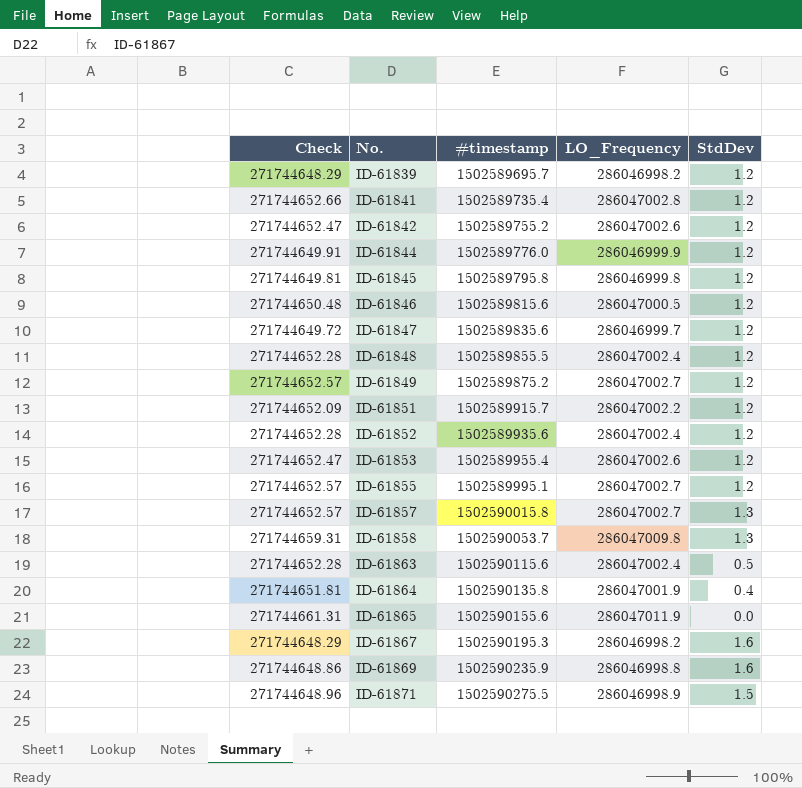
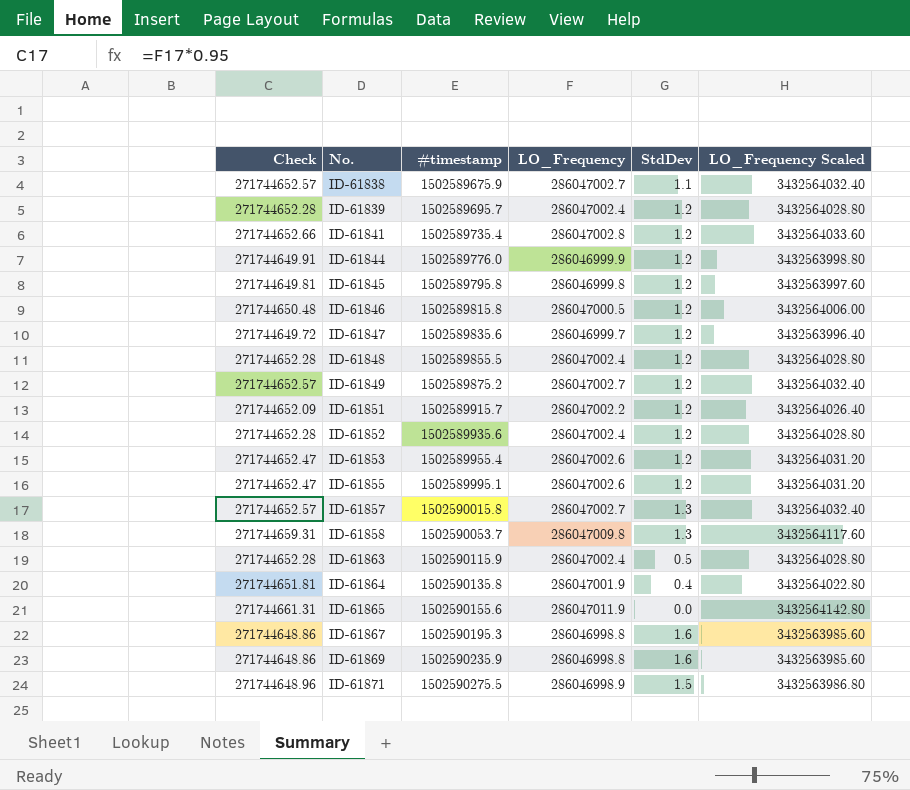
column LO_Frequency Scaled | formula: none -> [LO_Frequency] * 12
row ID-61842: 271744652.47 | 1502589755.2 | 286047002.6 | 1.2 -> none
row ID-61838: none -> 271744652.57 | 1502589675.9 | 286047002.7 | 1.1 | 3432564032.40
ID-61839 | Check: 271744648.29 -> 271744652.28
ID-61839 | LO_Frequency: 286046998.2 -> 286047002.4
ID-61846 | #timestamp: 1502589815.6 -> 1502589815.8
ID-61855 | Check: 271744652.57 -> 271744652.47
ID-61855 | LO_Frequency: 286047002.7 -> 286047002.6
ID-61863 | #timestamp: 1502590115.6 -> 1502590115.9
ID-61867 | Check: 271744648.29 -> 271744648.86
ID-61867 | LO_Frequency: 286046998.2 -> 286046998.8

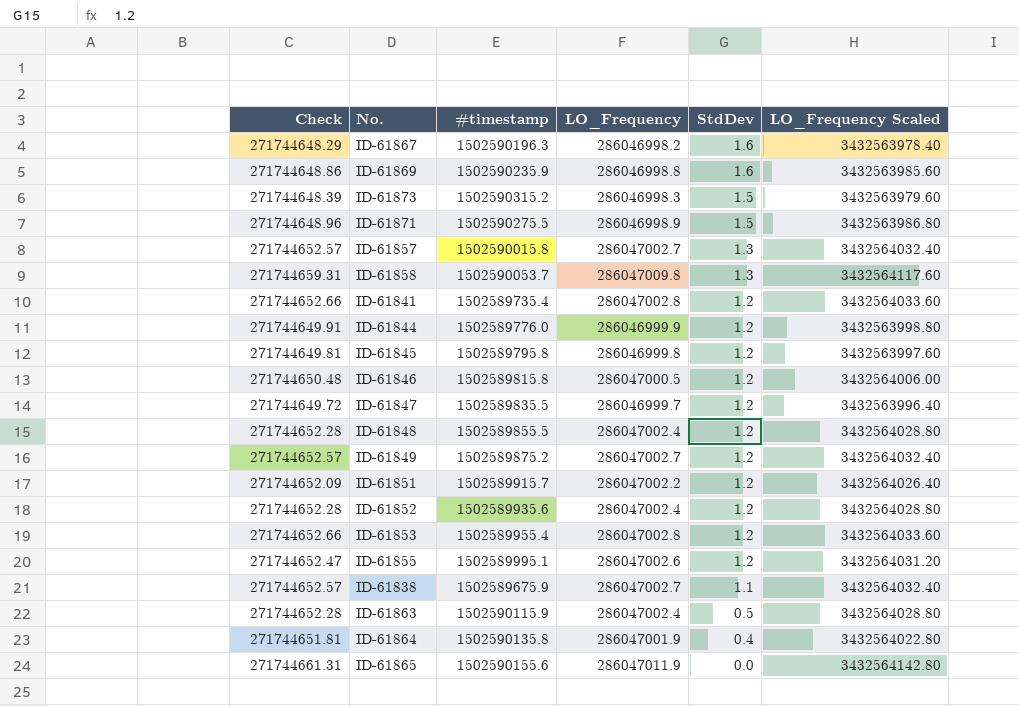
row order: No. ascending -> StdDev descending
row ID-61839: 271744652.28 | 1502589695.7 | 286047002.4 | 1.2 | 3432564028.80 -> none
ID-61867 | Check: 271744648.86 -> 271744648.29
ID-61867 | #timestamp: 1502590195.3 -> 1502590196.3
ID-61867 | LO_Frequency: 286046998.8 -> 286046998.2
ID-61867 | LO_Frequency Scaled: 3432563985.60 -> 3432563978.40
row ID-61873: none -> 271744648.39 | 1502590315.2 | 286046998.3 | 1.5 | 3432563979.60
ID-61847 | #timestamp: 1502589835.6 -> 1502589835.5
ID-61853 | Check: 271744652.47 -> 271744652.66
ID-61853 | LO_Frequency: 286047002.6 -> 286047002.8
ID-61853 | LO_Frequency Scaled: 3432564031.20 -> 3432564033.60

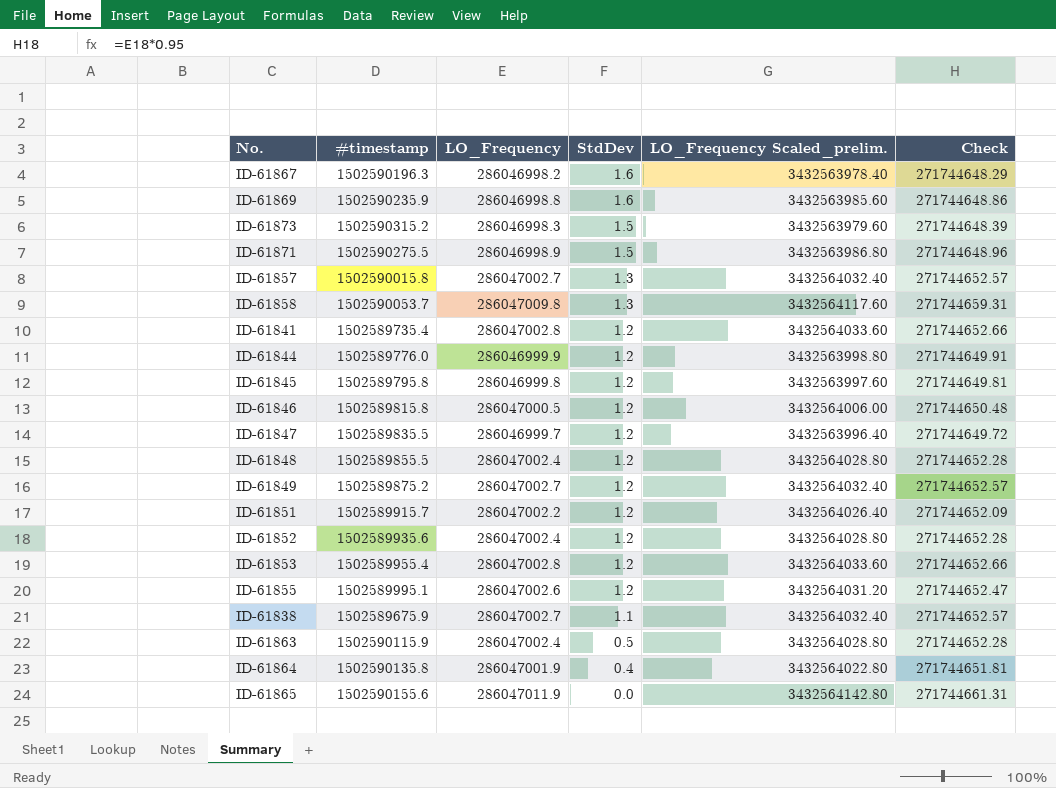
column name: LO_Frequency Scaled -> LO_Frequency Scaled_prelim.
column Check | position: 1 -> 6

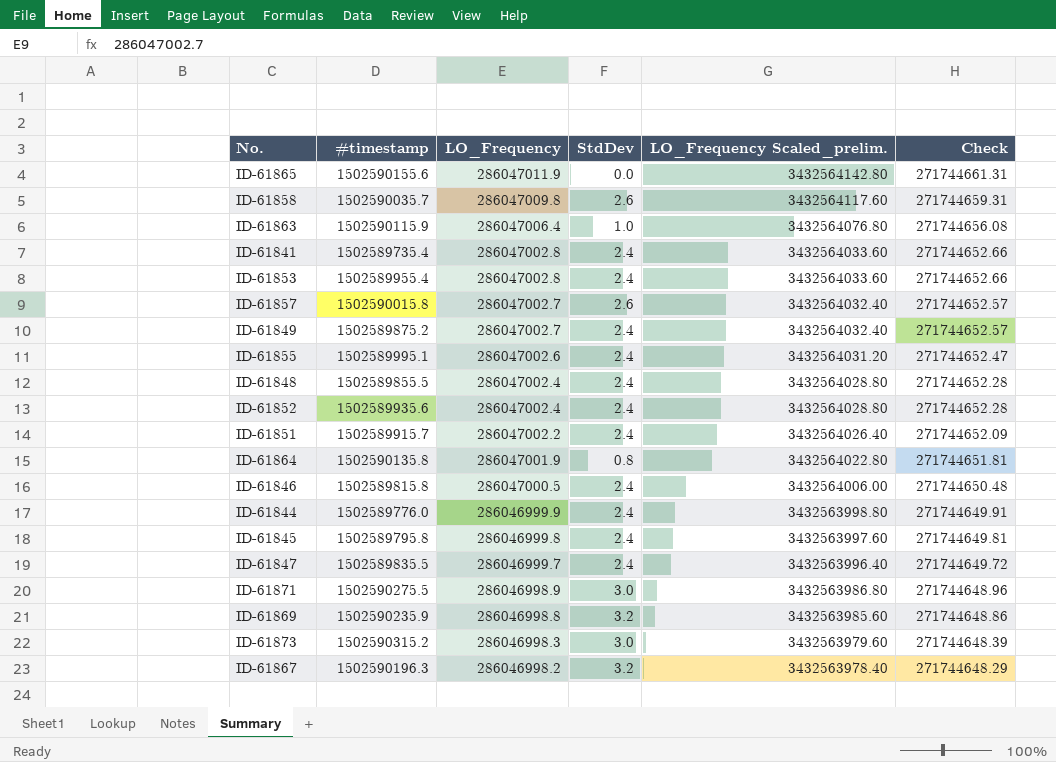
row order: StdDev descending -> LO_Frequency descending
row ID-61838: 1502589675.9 | 286047002.7 | 1.1 | 3432564032.40 | 271744652.57 -> none
ID-61858 | #timestamp: 1502590053.7 -> 1502590035.7
ID-61858 | StdDev: 1.3 -> 2.6
ID-61863 | LO_Frequency: 286047002.4 -> 286047006.4
ID-61863 | StdDev: 0.5 -> 1.0
ID-61863 | LO_Frequency Scaled_prelim.: 3432564028.80 -> 3432564076.80
ID-61863 | Check: 271744652.28 -> 271744656.08
ID-61841 | StdDev: 1.2 -> 2.4
ID-61853 | StdDev: 1.2 -> 2.4
ID-61857 | StdDev: 1.3 -> 2.6
ID-61849 | StdDev: 1.2 -> 2.4
ID-61855 | StdDev: 1.2 -> 2.4
ID-61848 | StdDev: 1.2 -> 2.4
ID-61852 | StdDev: 1.2 -> 2.4
ID-61851 | StdDev: 1.2 -> 2.4
ID-61864 | StdDev: 0.4 -> 0.8
ID-61846 | StdDev: 1.2 -> 2.4
ID-61844 | StdDev: 1.2 -> 2.4
ID-61845 | StdDev: 1.2 -> 2.4
ID-61847 | StdDev: 1.2 -> 2.4
ID-61871 | StdDev: 1.5 -> 3.0
ID-61869 | StdDev: 1.6 -> 3.2
ID-61873 | StdDev: 1.5 -> 3.0
ID-61867 | StdDev: 1.6 -> 3.2

